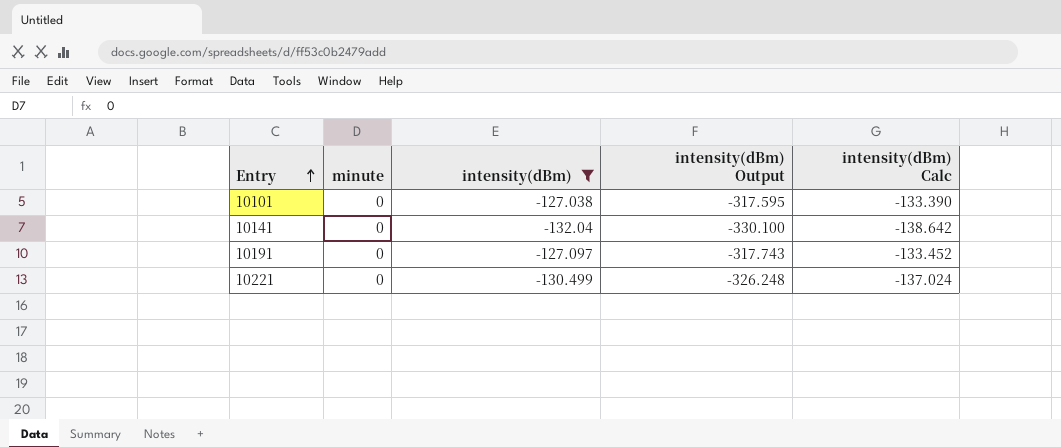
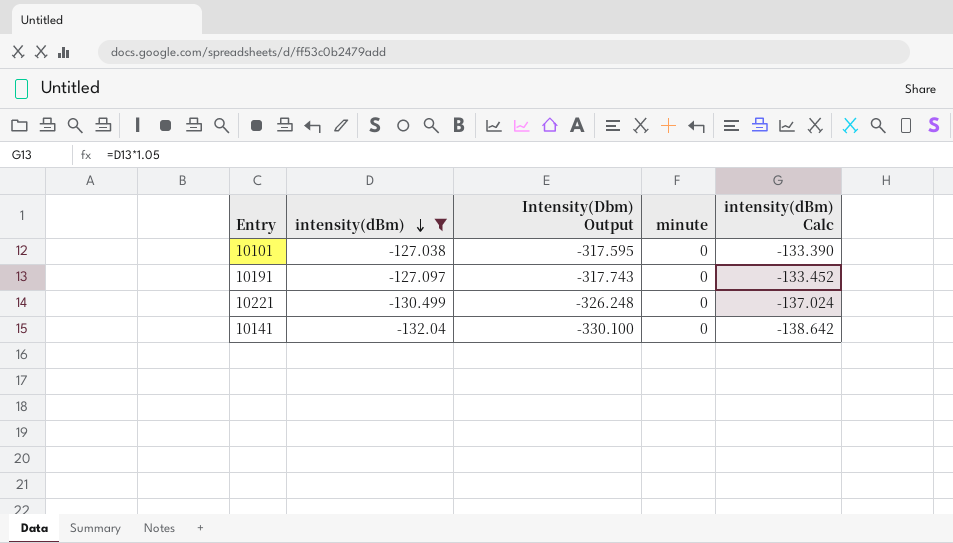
row order: Entry ascending -> intensity(dBm) descending
column name: intensity(dBm) Output -> Intensity(Dbm) Output
column minute | position: 2 -> 4

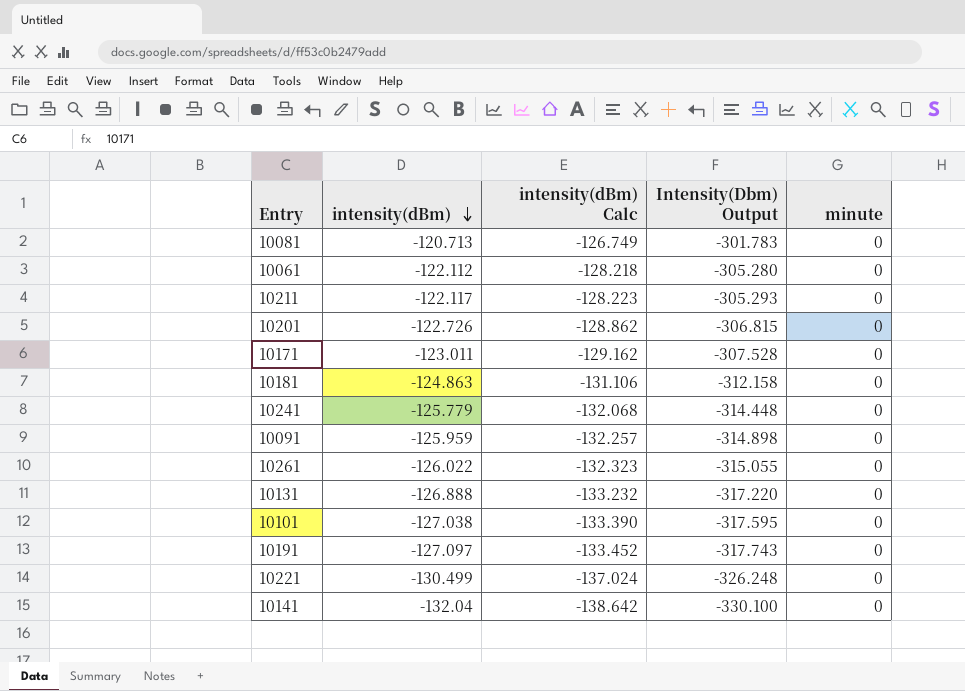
filter: intensity(dBm) <= -127.038 -> none
column intensity(dBm) Calc | position: 5 -> 3

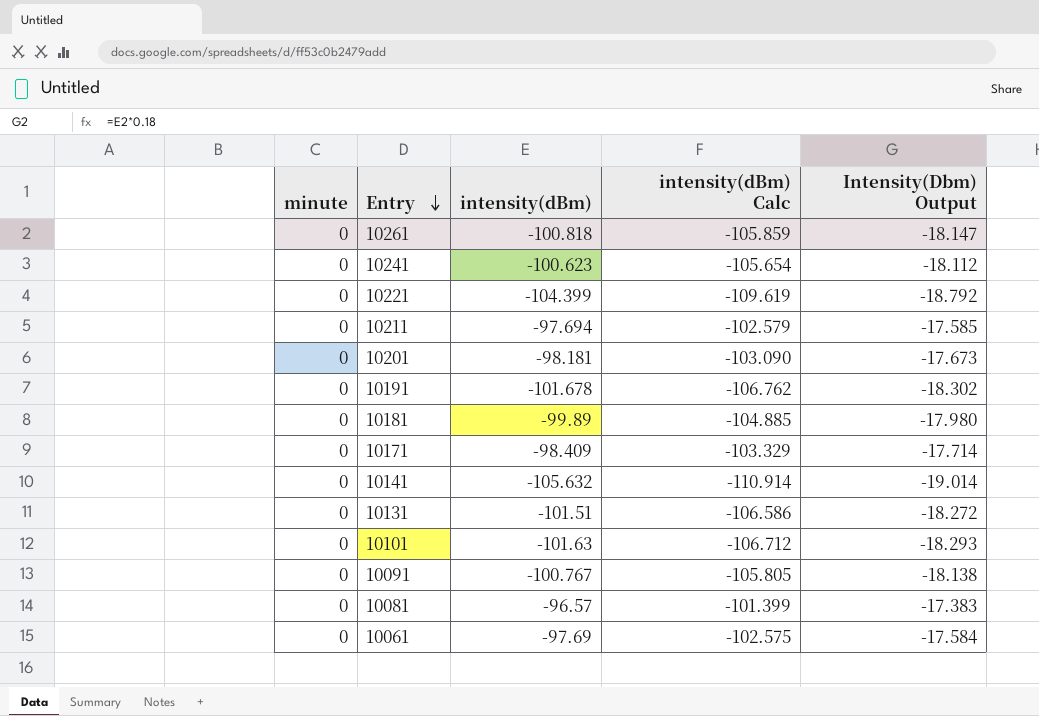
row order: intensity(dBm) descending -> Entry descending
column minute | position: 5 -> 1
column Intensity(Dbm) Output | formula: [intensity(dBm)] * 2.5 -> [intensity(dBm)] * 0.18
10261 | intensity(dBm): -126.022 -> -100.818
10261 | intensity(dBm) Calc: -132.323 -> -105.859
10241 | intensity(dBm): -125.779 -> -100.623
10241 | intensity(dBm) Calc: -132.068 -> -105.654
10221 | intensity(dBm): -130.499 -> -104.399
10221 | intensity(dBm) Calc: -137.024 -> -109.619
10211 | intensity(dBm): -122.117 -> -97.694
10211 | intensity(dBm) Calc: -128.223 -> -102.579
10201 | intensity(dBm): -122.726 -> -98.181
10201 | intensity(dBm) Calc: -128.862 -> -103.090
10191 | intensity(dBm): -127.097 -> -101.678
10191 | intensity(dBm) Calc: -133.452 -> -106.762
10181 | intensity(dBm): -124.863 -> -99.89
10181 | intensity(dBm) Calc: -131.106 -> -104.885
10171 | intensity(dBm): -123.011 -> -98.409
10171 | intensity(dBm) Calc: -129.162 -> -103.329
10141 | intensity(dBm): -132.04 -> -105.632
10141 | intensity(dBm) Calc: -138.642 -> -110.914
10131 | intensity(dBm): -126.888 -> -101.51
10131 | intensity(dBm) Calc: -133.232 -> -106.586
10101 | intensity(dBm): -127.038 -> -101.63
10101 | intensity(dBm) Calc: -133.390 -> -106.712
10091 | intensity(dBm): -125.959 -> -100.767
10091 | intensity(dBm) Calc: -132.257 -> -105.805
10081 | intensity(dBm): -120.713 -> -96.57
10081 | intensity(dBm) Calc: -126.749 -> -101.399
10061 | intensity(dBm): -122.112 -> -97.69
10061 | intensity(dBm) Calc: -128.218 -> -102.575

